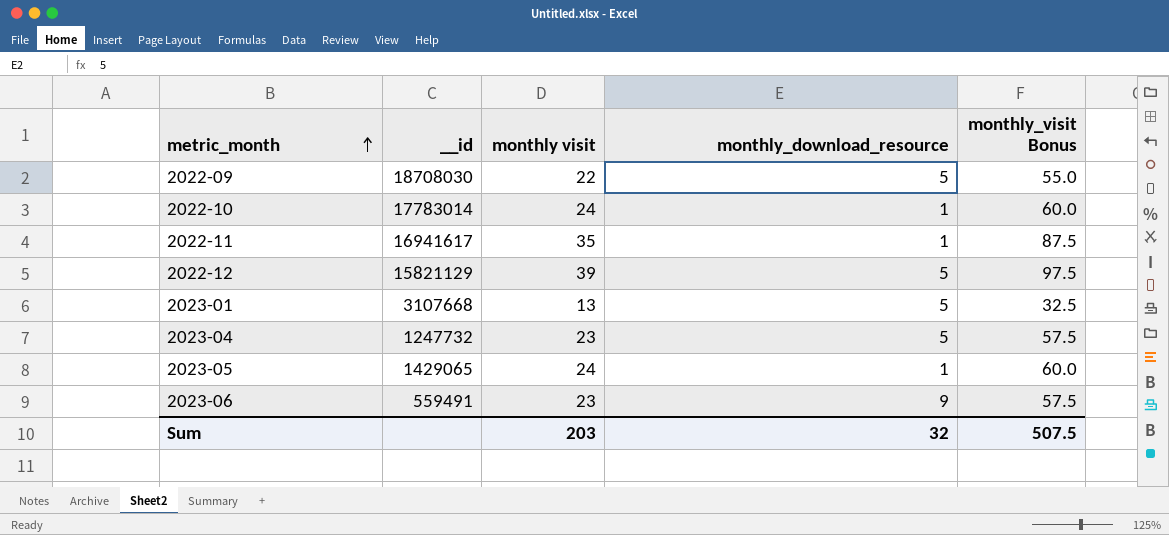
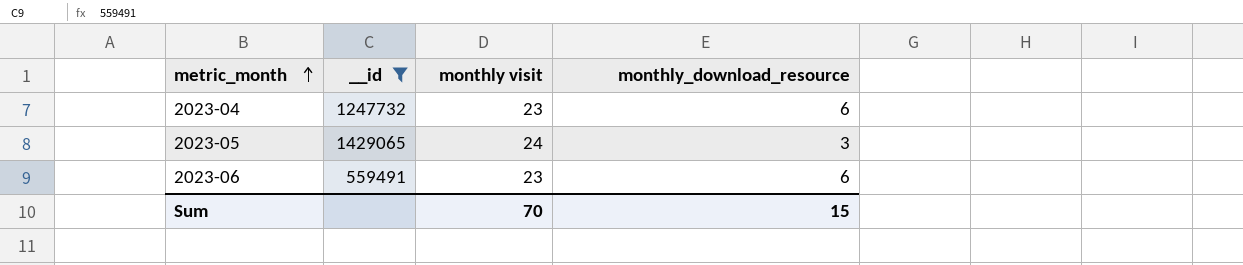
filter: none -> __id <= 1429065
column monthly_visit Bonus | formula: [monthly visit] * 2.5 -> none
2023-04 | monthly_download_resource: 5 -> 6
2023-05 | monthly_download_resource: 1 -> 3
2023-06 | monthly_download_resource: 9 -> 6
Sum | monthly visit: 203 -> 70
Sum | monthly_download_resource: 32 -> 15

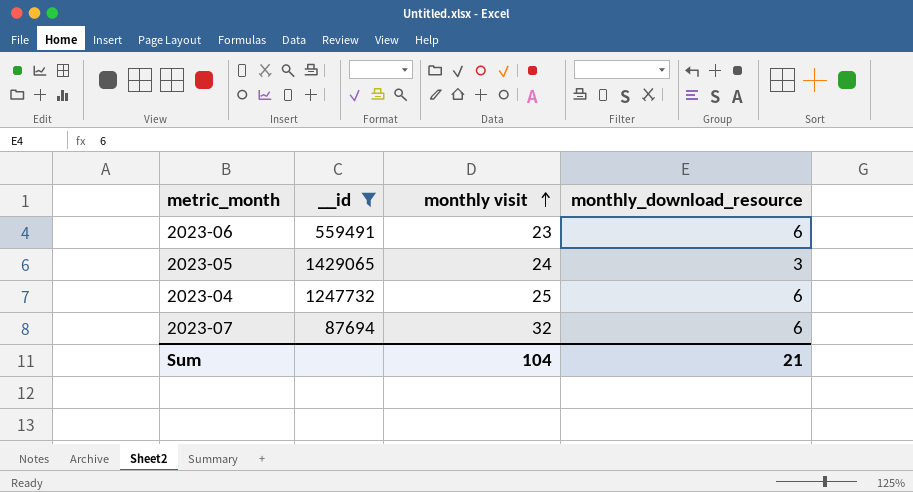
row order: metric_month ascending -> monthly visit ascending
2023-04 | monthly visit: 23 -> 25
row 2023-07: none -> 87694 | 32 | 6
Sum | monthly visit: 70 -> 104
Sum | monthly_download_resource: 15 -> 21

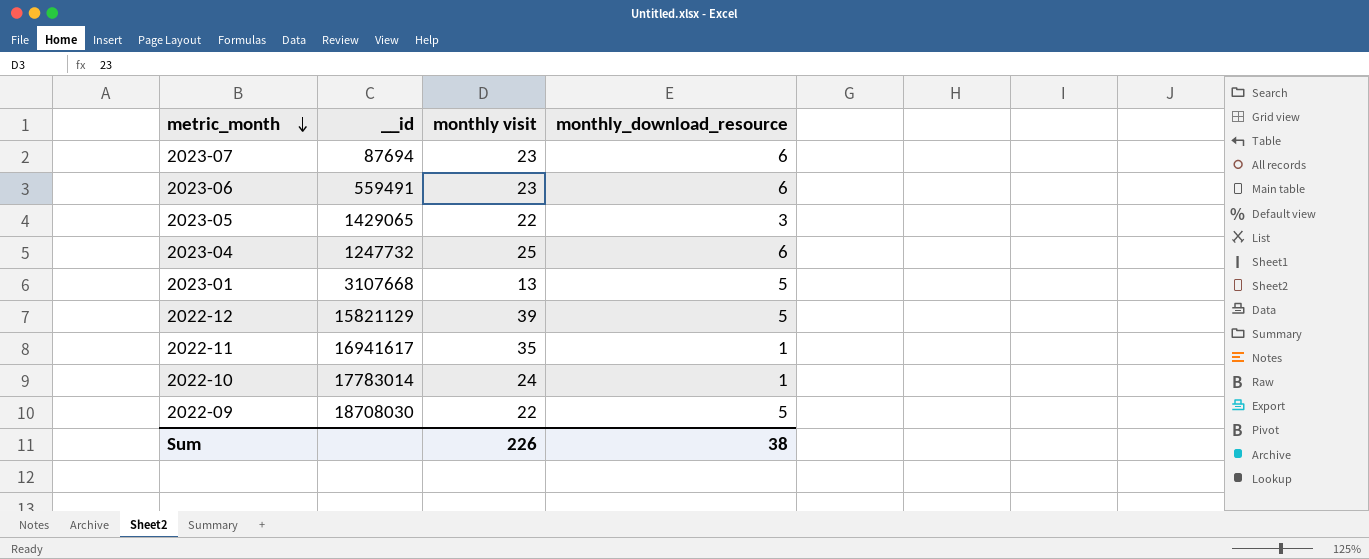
filter: __id <= 1429065 -> none
row order: monthly visit ascending -> metric_month descending
2023-07 | monthly visit: 32 -> 23
2023-05 | monthly visit: 24 -> 22
Sum | monthly visit: 104 -> 226
Sum | monthly_download_resource: 21 -> 38

